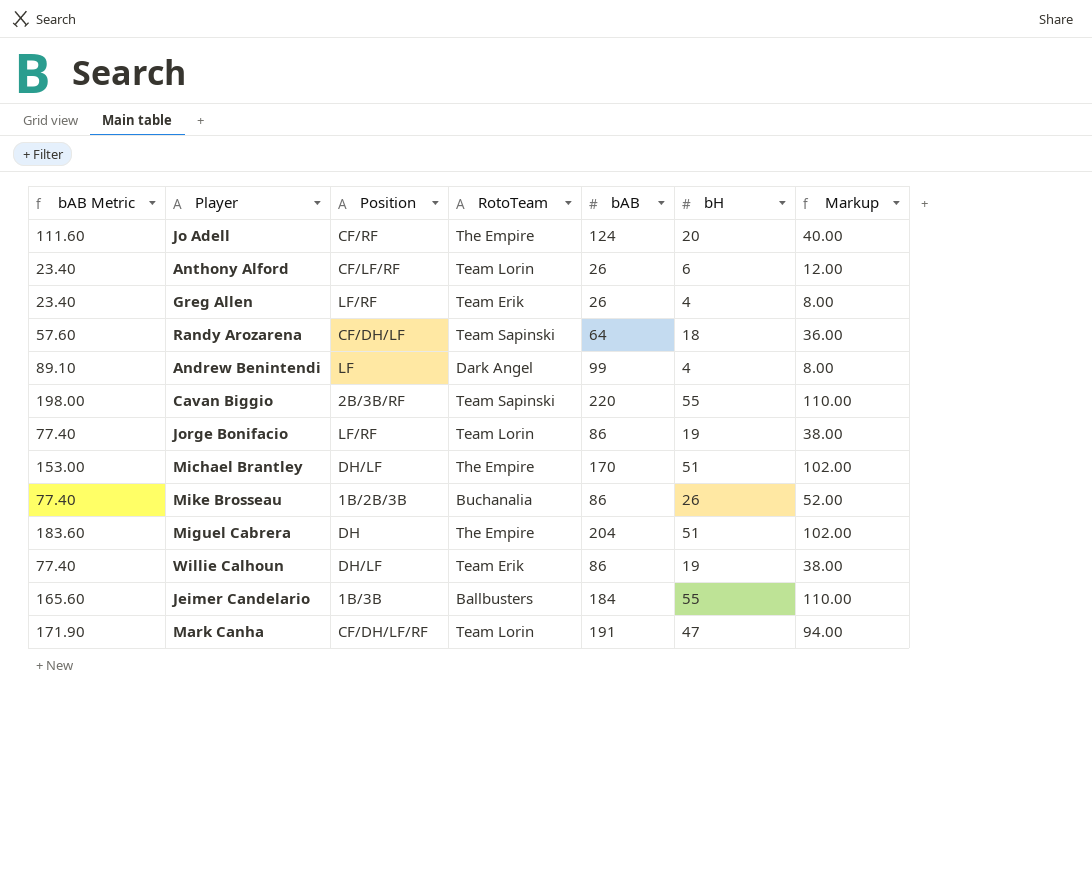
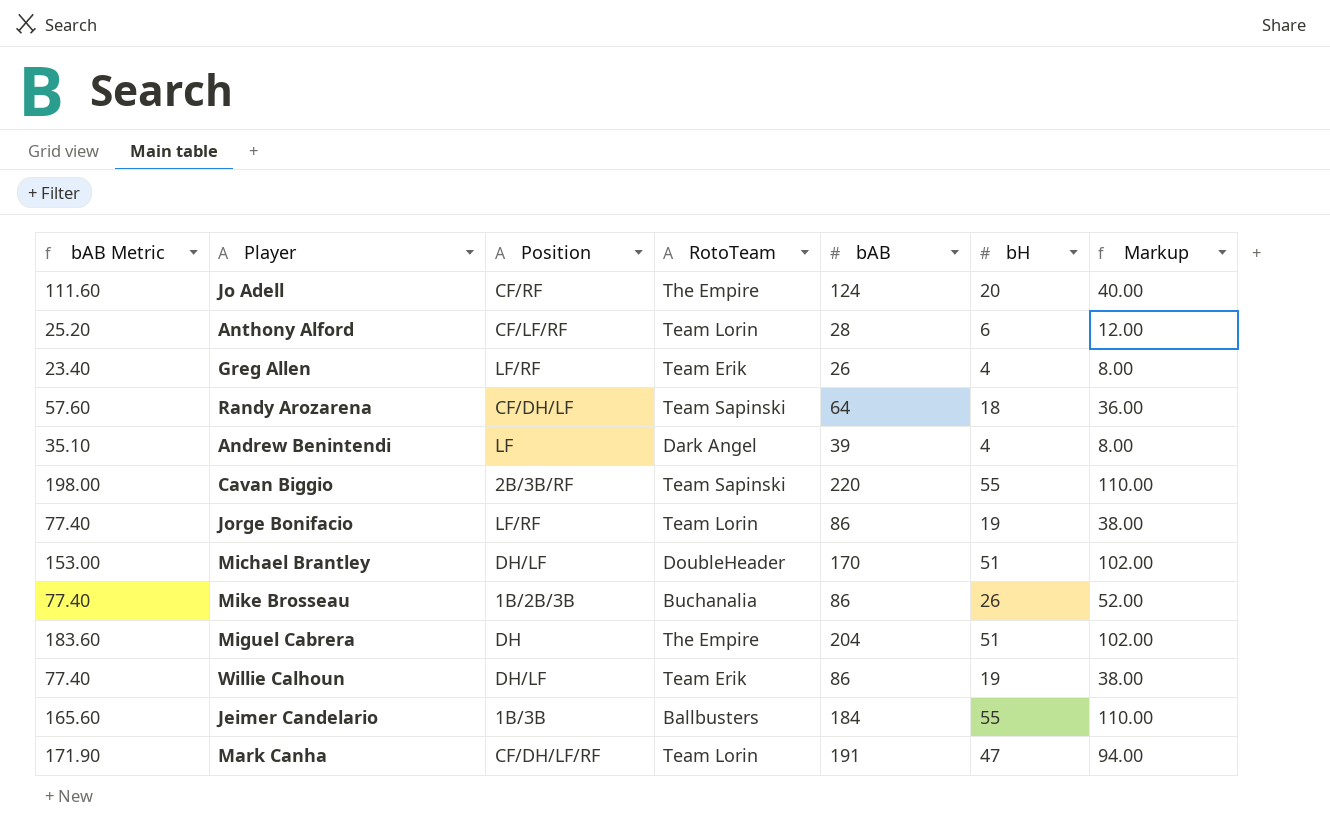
Anthony Alford | bAB Metric: 23.40 -> 25.20
Anthony Alford | bAB: 26 -> 28
Andrew Benintendi | bAB Metric: 89.10 -> 35.10
Andrew Benintendi | bAB: 99 -> 39
Michael Brantley | RotoTeam: The Empire -> DoubleHeader

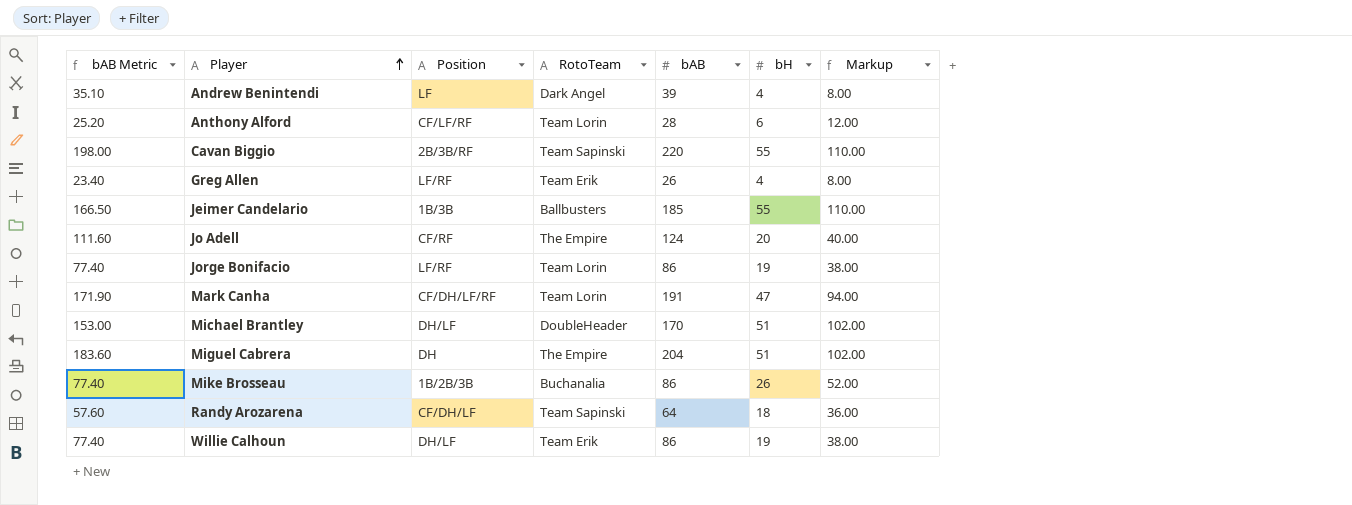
row order: none -> Player ascending
Jeimer Candelario | bAB Metric: 165.60 -> 166.50
Jeimer Candelario | bAB: 184 -> 185

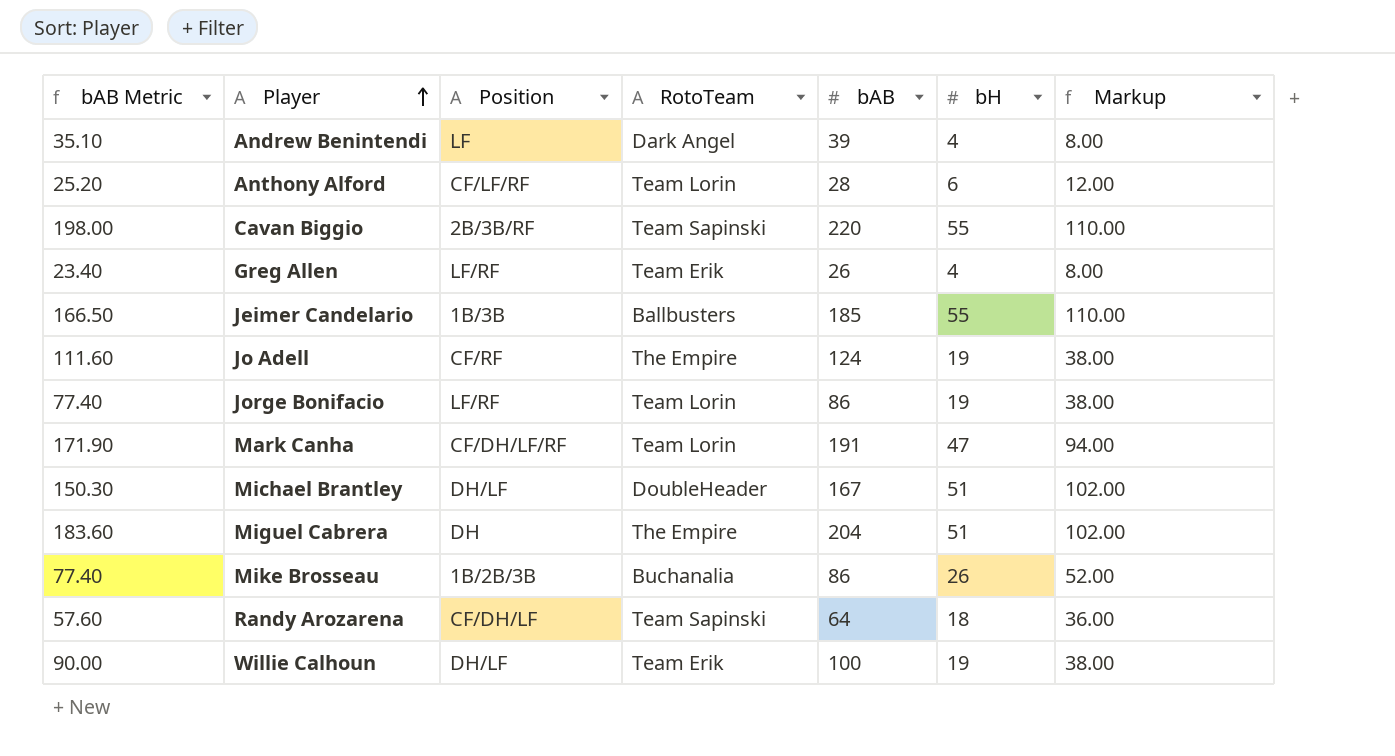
Jo Adell | bH: 20 -> 19
Jo Adell | Markup: 40.00 -> 38.00
Michael Brantley | bAB Metric: 153.00 -> 150.30
Michael Brantley | bAB: 170 -> 167
Willie Calhoun | bAB Metric: 77.40 -> 90.00
Willie Calhoun | bAB: 86 -> 100

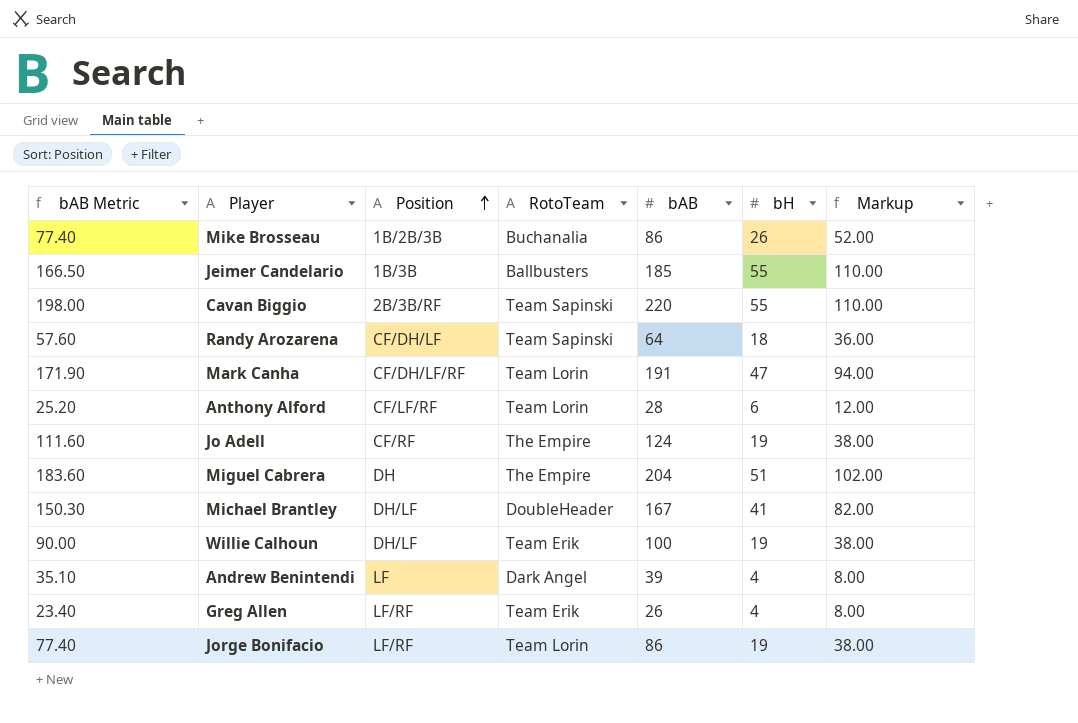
row order: Player ascending -> Position ascending
Michael Brantley | bH: 51 -> 41
Michael Brantley | Markup: 102.00 -> 82.00

